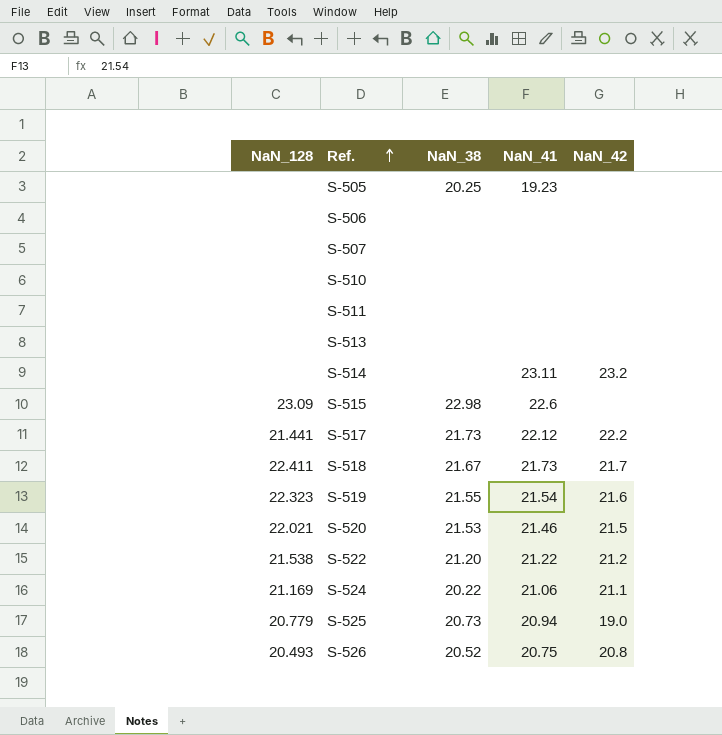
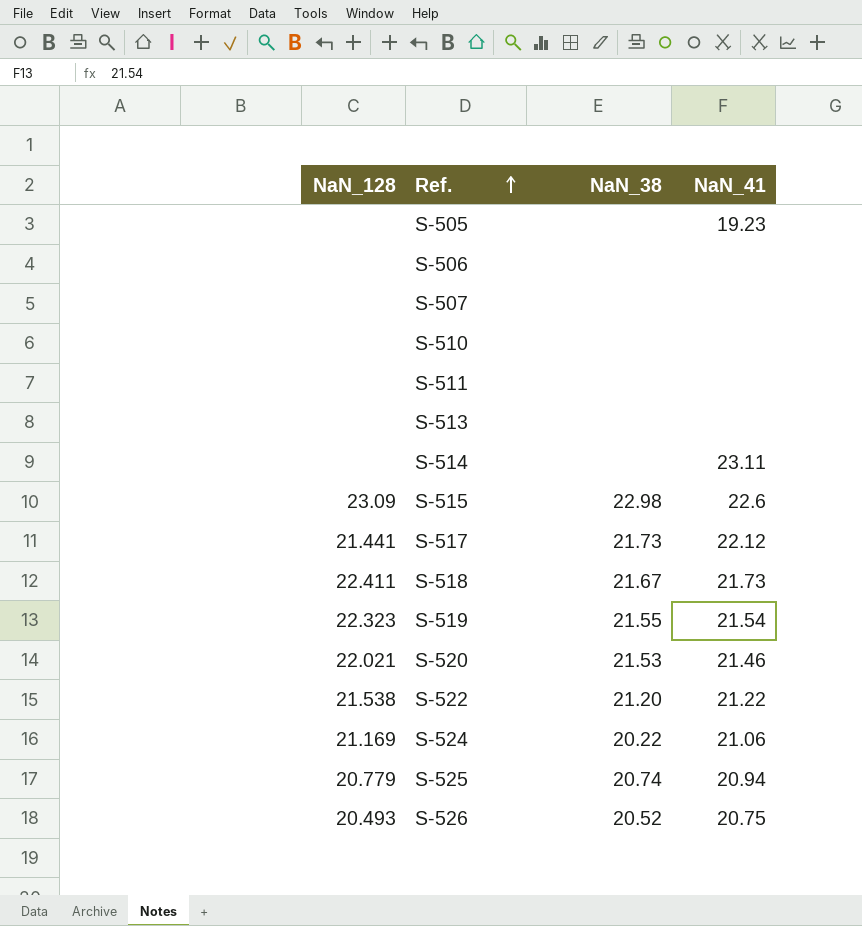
column NaN_42 | position: 5 -> none
S-505 | NaN_38: 20.25 -> none
S-525 | NaN_38: 20.73 -> 20.74

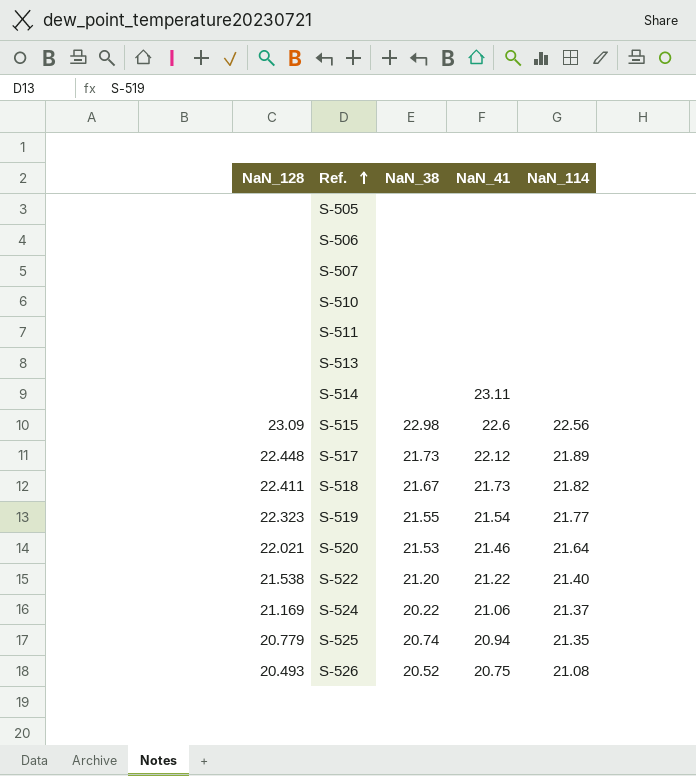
column NaN_114 | position: none -> 5
S-505 | NaN_41: 19.23 -> none
S-517 | NaN_128: 21.441 -> 22.448

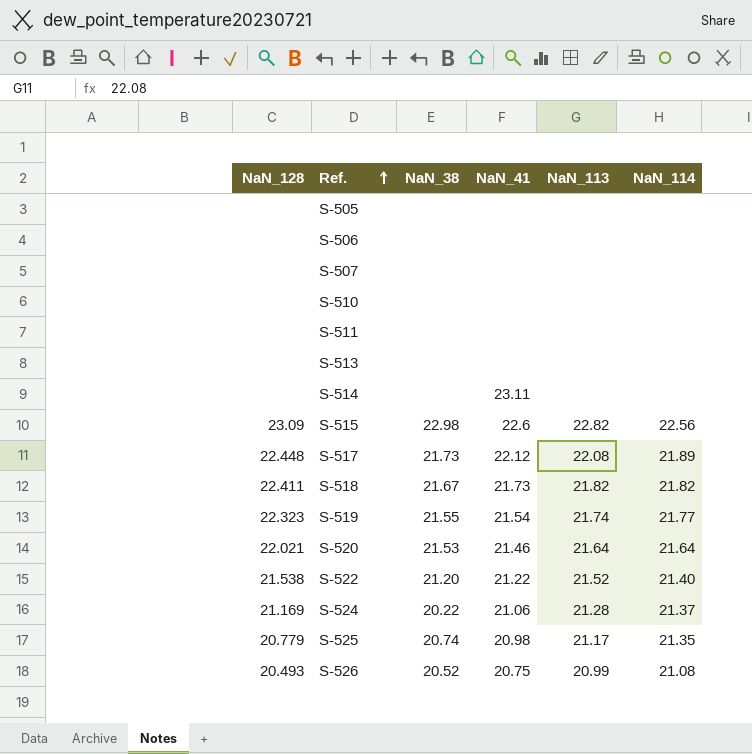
column NaN_113 | position: none -> 5
S-525 | NaN_41: 20.94 -> 20.98

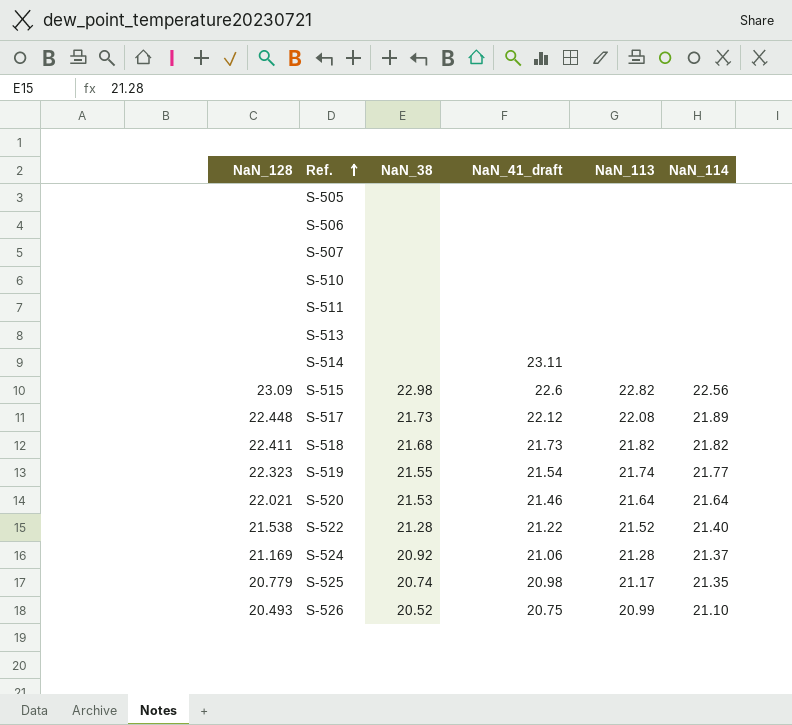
column name: NaN_41 -> NaN_41_draft
S-518 | NaN_38: 21.67 -> 21.68
S-522 | NaN_38: 21.20 -> 21.28
S-524 | NaN_38: 20.22 -> 20.92
S-526 | NaN_114: 21.08 -> 21.10

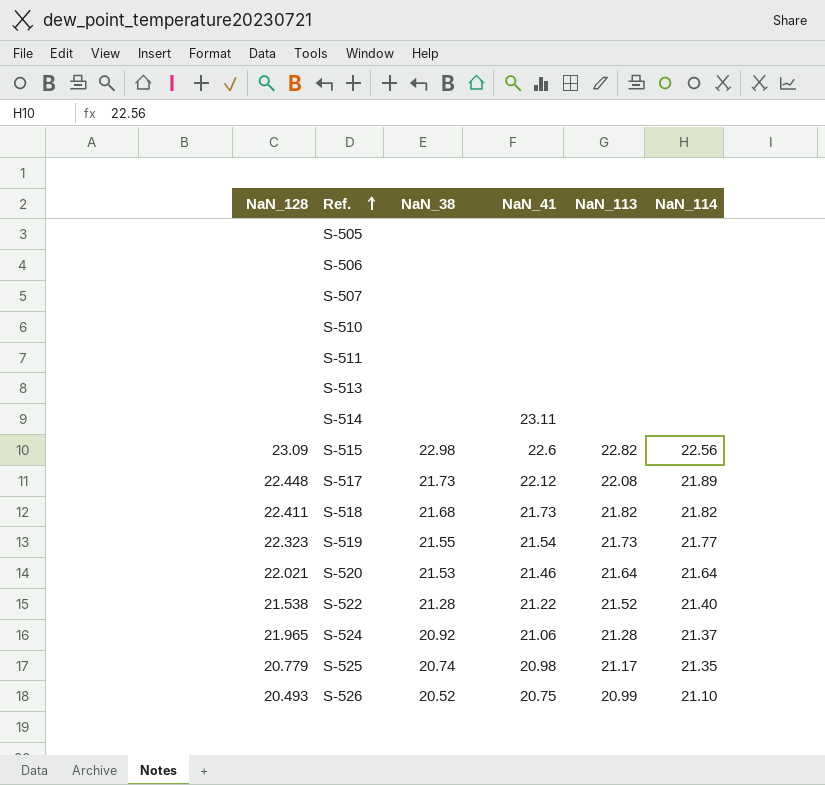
column name: NaN_41_draft -> NaN_41
S-519 | NaN_113: 21.74 -> 21.73
S-524 | NaN_128: 21.169 -> 21.965

